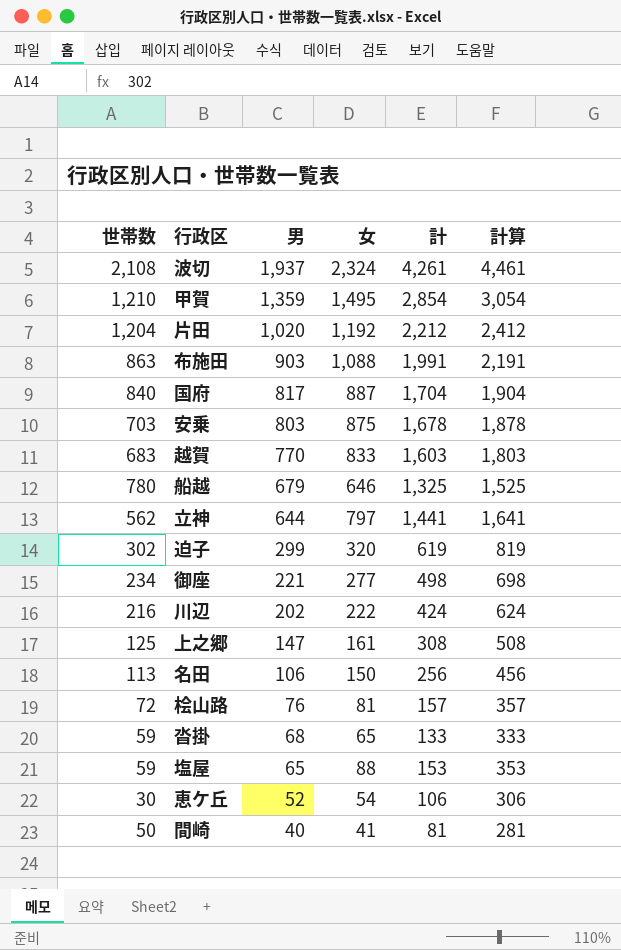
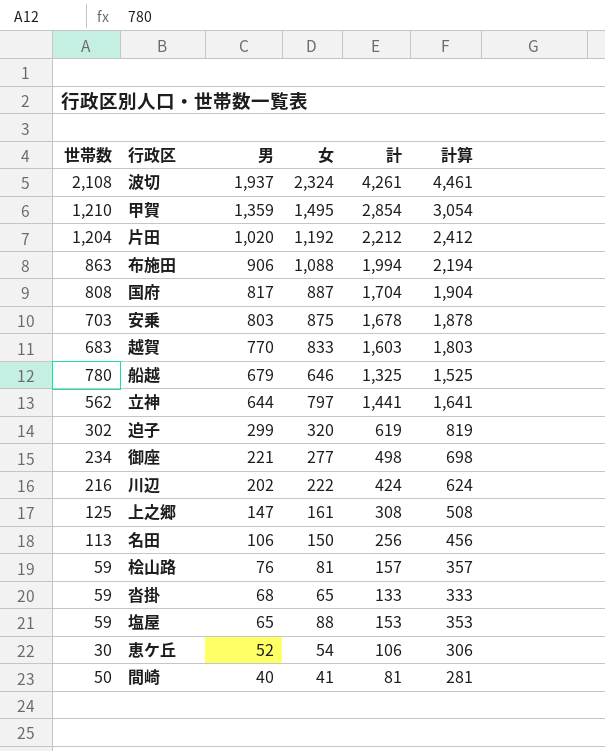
布施田 | 男: 903 -> 906
布施田 | 計: 1,991 -> 1,994
布施田 | 計算: 2,191 -> 2,194
国府 | 世帯数: 840 -> 808
桧山路 | 世帯数: 72 -> 59

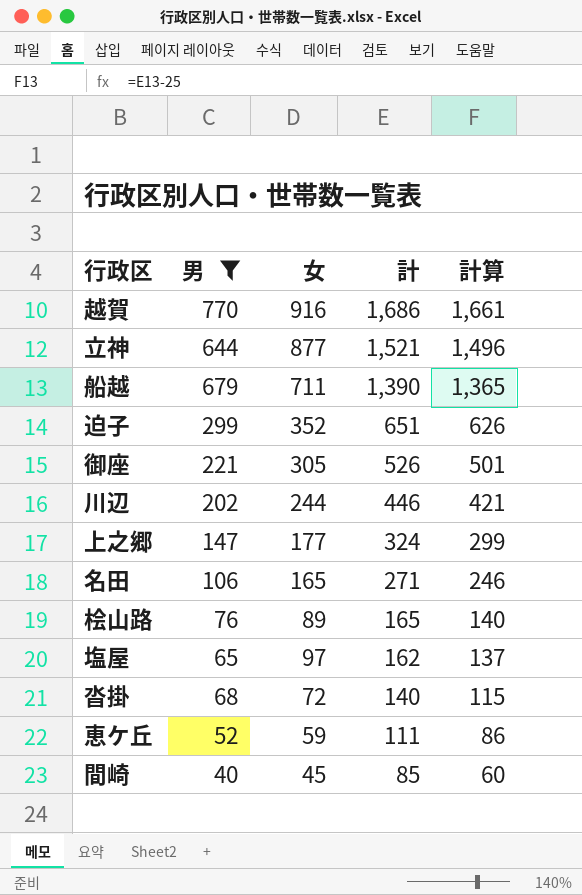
filter: none -> 男 <= 770
row order: 男 descending -> 計 descending
column 世帯数 | position: 1 -> none
column 計算 | formula: [計] + 200 -> [計] - 25
越賀 | 女: 833 -> 916
越賀 | 計: 1,603 -> 1,686
立神 | 女: 797 -> 877
立神 | 計: 1,441 -> 1,521
船越 | 女: 646 -> 711
船越 | 計: 1,325 -> 1,390
迫子 | 女: 320 -> 352
迫子 | 計: 619 -> 651
御座 | 女: 277 -> 305
御座 | 計: 498 -> 526
川辺 | 女: 222 -> 244
川辺 | 計: 424 -> 446
上之郷 | 女: 161 -> 177
上之郷 | 計: 308 -> 324
名田 | 女: 150 -> 165
名田 | 計: 256 -> 271
桧山路 | 女: 81 -> 89
桧山路 | 計: 157 -> 165
塩屋 | 女: 88 -> 97
塩屋 | 計: 153 -> 162
沓掛 | 女: 65 -> 72
沓掛 | 計: 133 -> 140
恵ケ丘 | 女: 54 -> 59
恵ケ丘 | 計: 106 -> 111
間崎 | 女: 41 -> 45
間崎 | 計: 81 -> 85

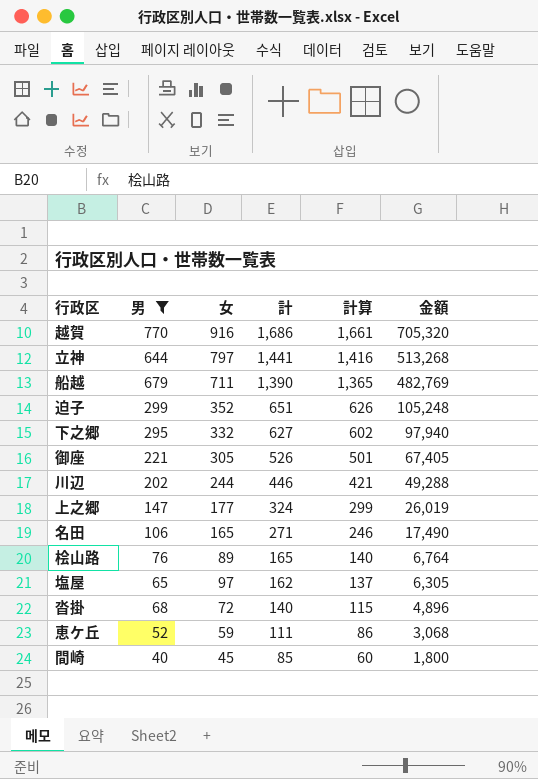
column 金額 | formula: none -> [男] * [女]
立神 | 女: 877 -> 797
立神 | 計: 1,521 -> 1,441
立神 | 計算: 1,496 -> 1,416
row 下之郷: none -> 295 | 332 | 627 | 602 | 97,940

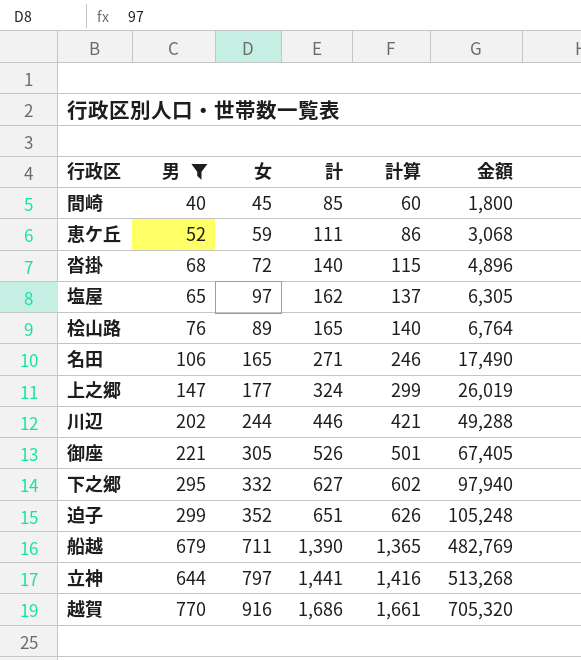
row order: 計 descending -> 計 ascending

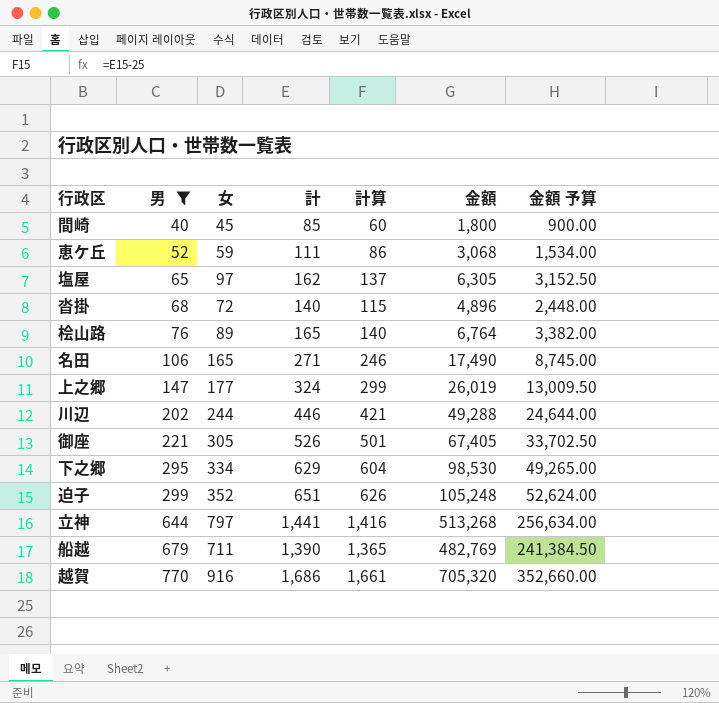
row order: 計 ascending -> 男 ascending
column 金額 予算 | formula: none -> [金額] * 0.5
下之郷 | 女: 332 -> 334
下之郷 | 計: 627 -> 629
下之郷 | 計算: 602 -> 604
下之郷 | 金額: 97,940 -> 98,530

